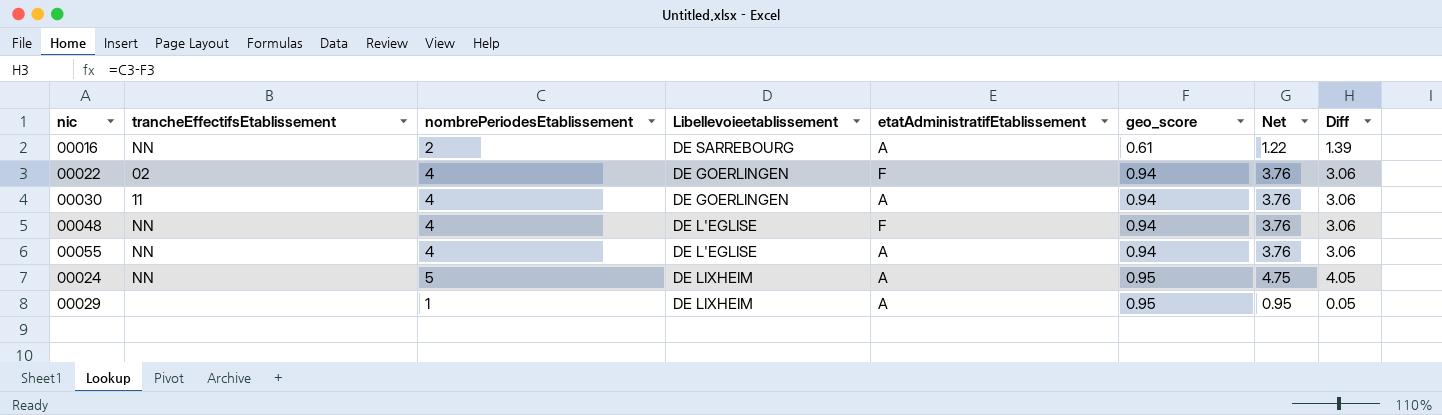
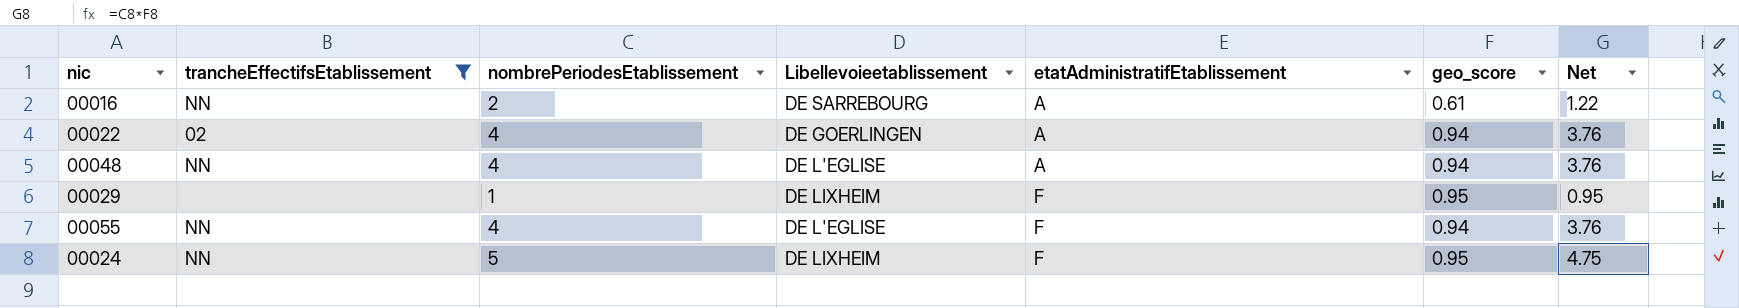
filter: none -> trancheEffectifsEtablissement != 11
row order: geo_score ascending -> etatAdministratifEtablissement ascending
column Diff | formula: [nombrePeriodesEtablissement] - [geo_score] -> none
00022 | etatAdministratifEtablissement: F -> A
00048 | etatAdministratifEtablissement: F -> A
00029 | etatAdministratifEtablissement: A -> F
00055 | etatAdministratifEtablissement: A -> F
00024 | etatAdministratifEtablissement: A -> F

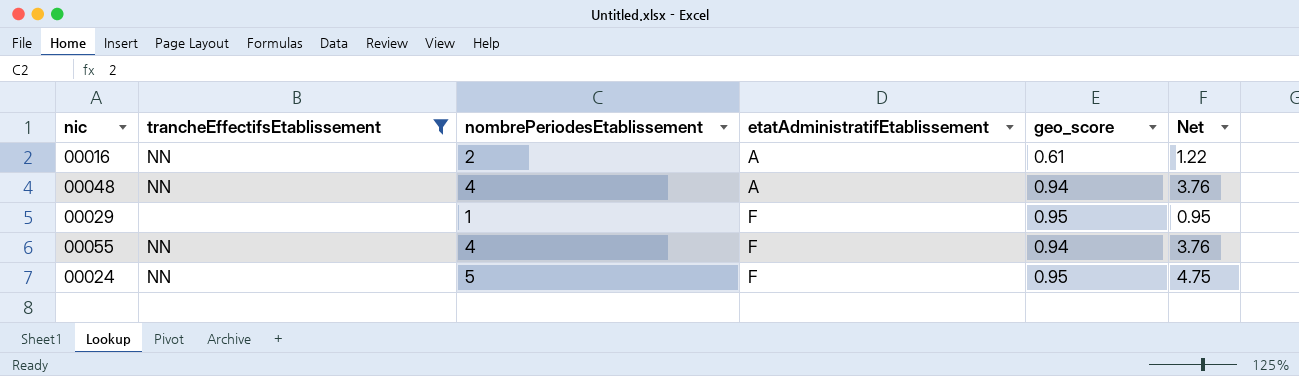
column Libellevoieetablissement | position: 4 -> none
row 00022: 02 | 4 | DE GOERLINGEN | A | 0.94 | 3.76 -> none

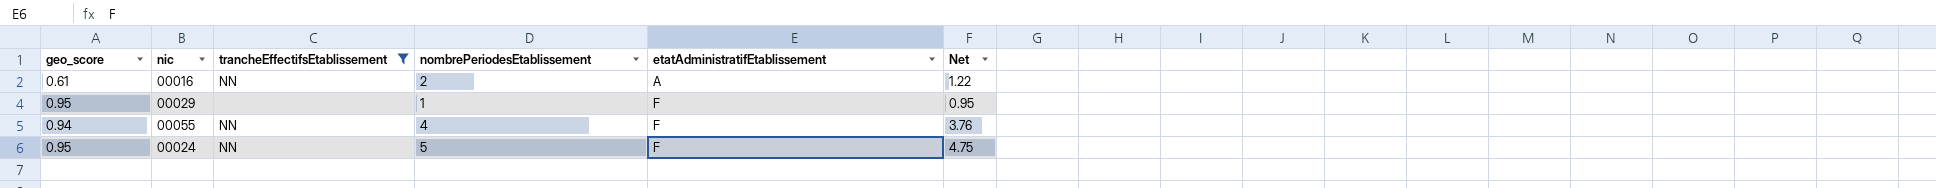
column geo_score | position: 5 -> 1
row 00048: NN | 4 | A | 0.94 | 3.76 -> none

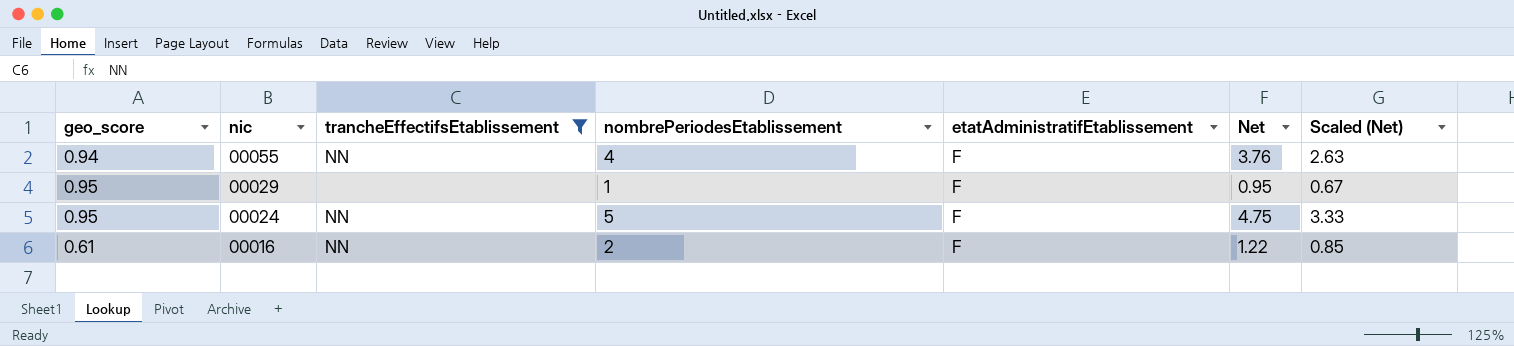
row order: etatAdministratifEtablissement ascending -> nic descending
column Scaled (Net) | formula: none -> [Net] * 0.7
00016 | etatAdministratifEtablissement: A -> F

